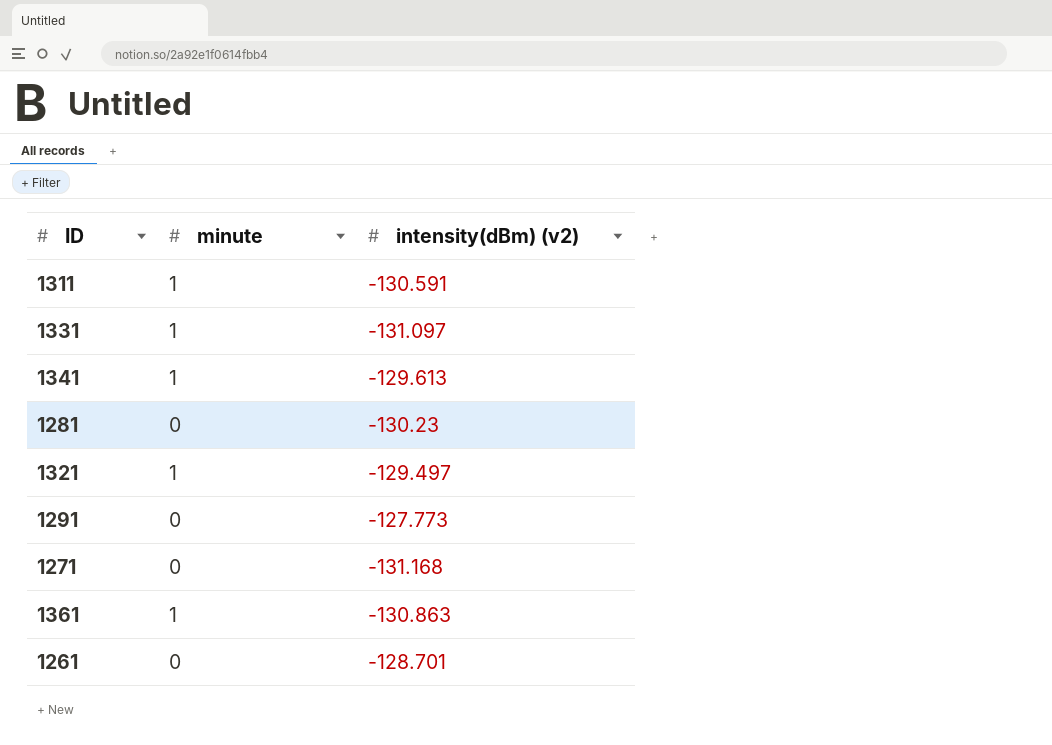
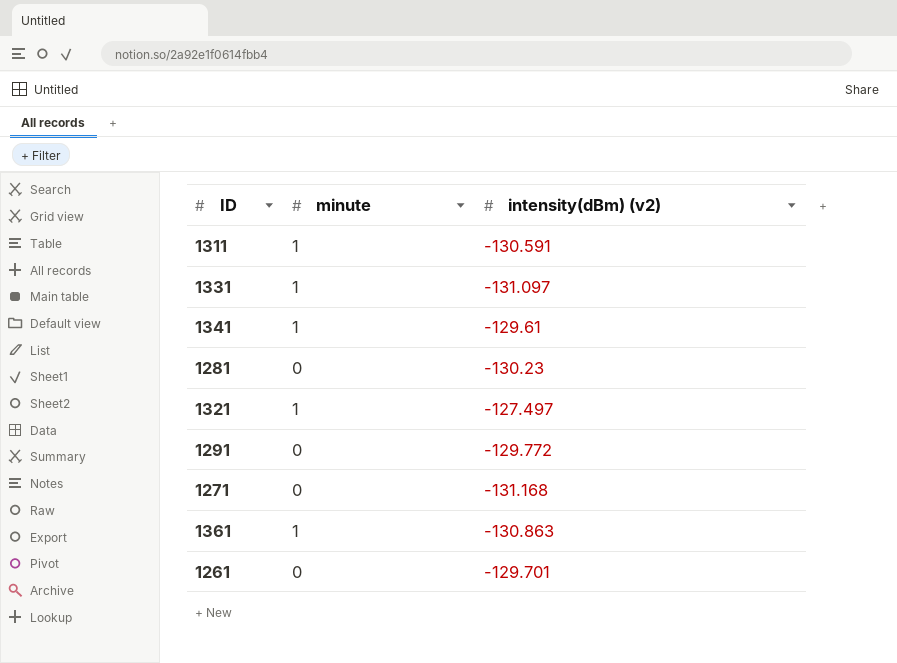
1341 | intensity(dBm) (v2): -129.613 -> -129.61
1321 | intensity(dBm) (v2): -129.497 -> -127.497
1291 | intensity(dBm) (v2): -127.773 -> -129.772
1261 | intensity(dBm) (v2): -128.701 -> -129.701

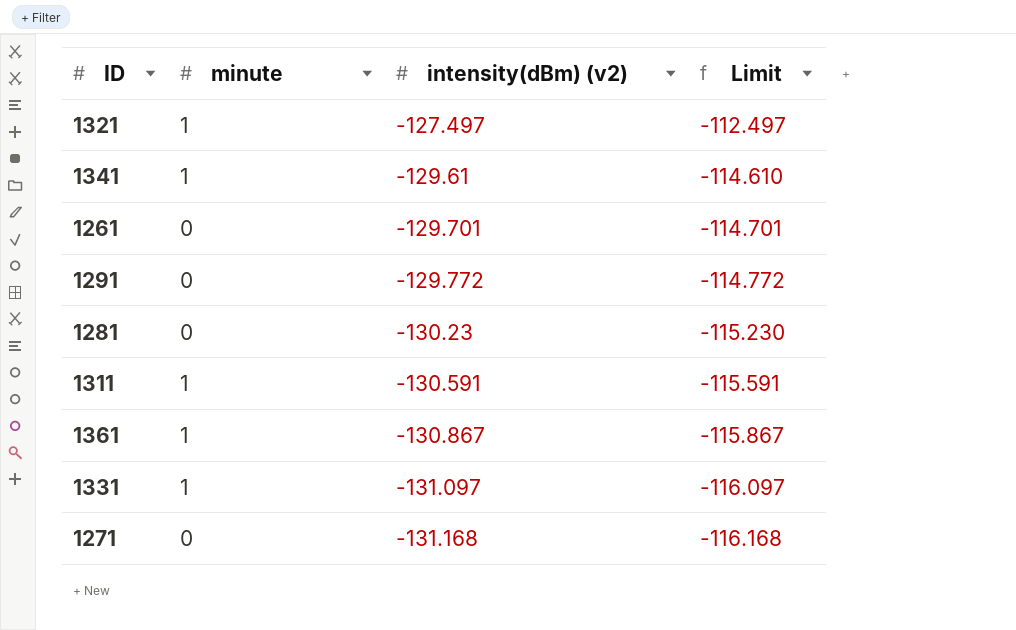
row order: none -> intensity(dBm) (v2) descending
column Limit | formula: none -> [intensity(dBm) (v2)] + 15
1361 | intensity(dBm) (v2): -130.863 -> -130.867

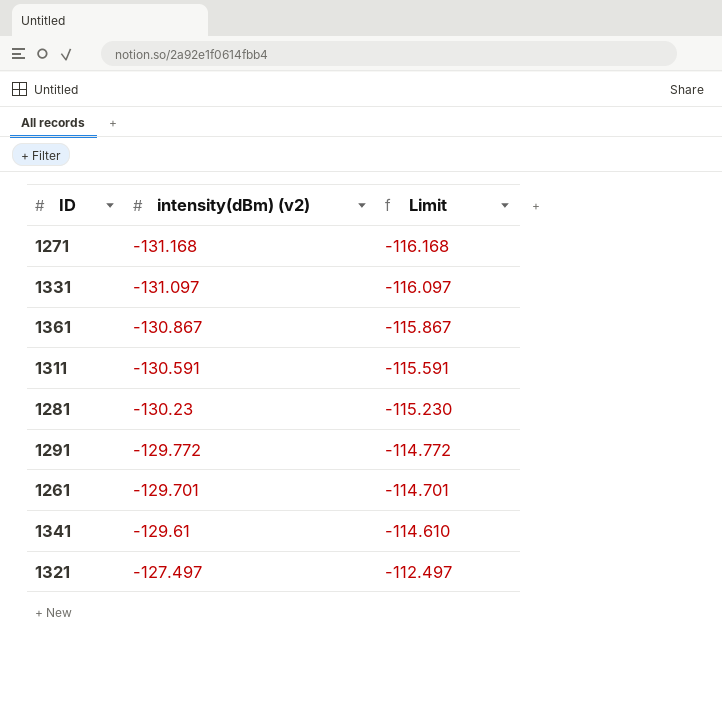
row order: intensity(dBm) (v2) descending -> intensity(dBm) (v2) ascending
column minute | position: 2 -> none

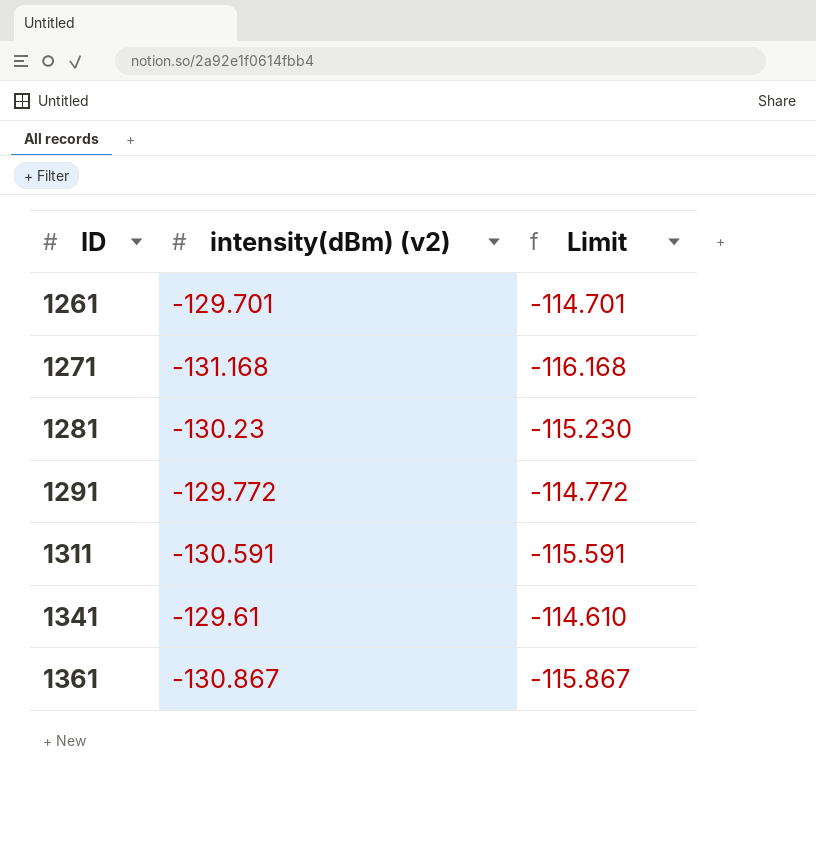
row order: intensity(dBm) (v2) ascending -> ID ascending
row 1331: -131.097 | -116.097 -> none
row 1321: -127.497 | -112.497 -> none

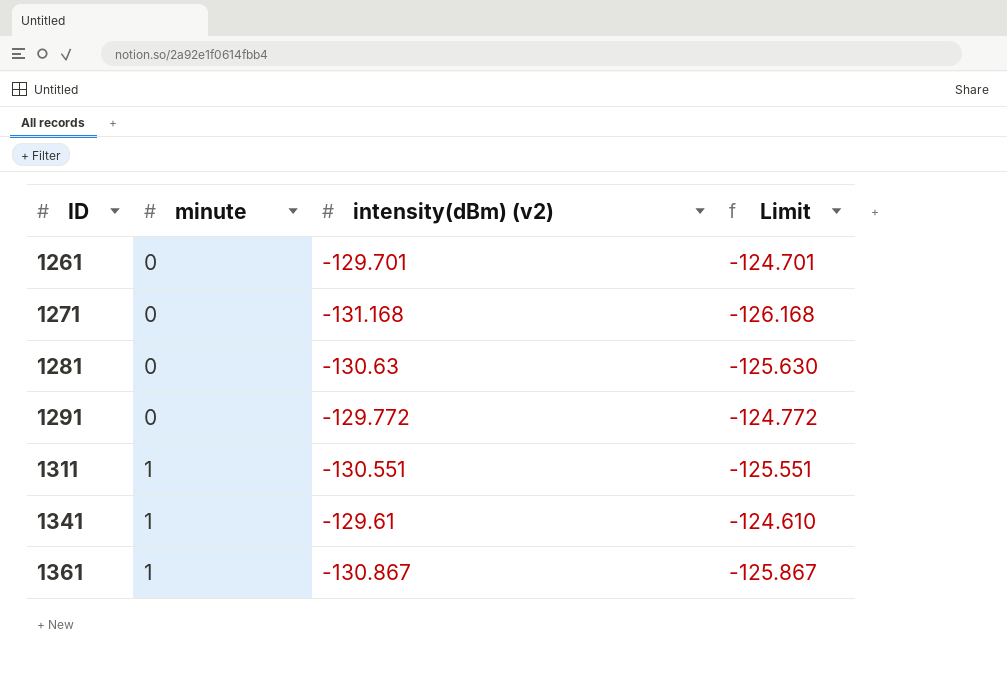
column minute | position: none -> 2
column Limit | formula: [intensity(dBm) (v2)] + 15 -> [intensity(dBm) (v2)] + 5
1281 | intensity(dBm) (v2): -130.23 -> -130.63
1311 | intensity(dBm) (v2): -130.591 -> -130.551

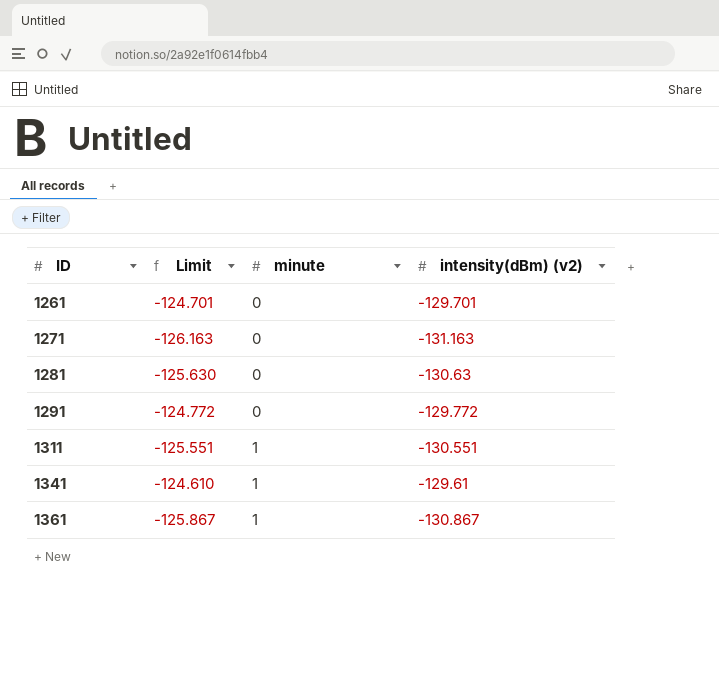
column Limit | position: 4 -> 2
1271 | Limit: -126.168 -> -126.163
1271 | intensity(dBm) (v2): -131.168 -> -131.163

